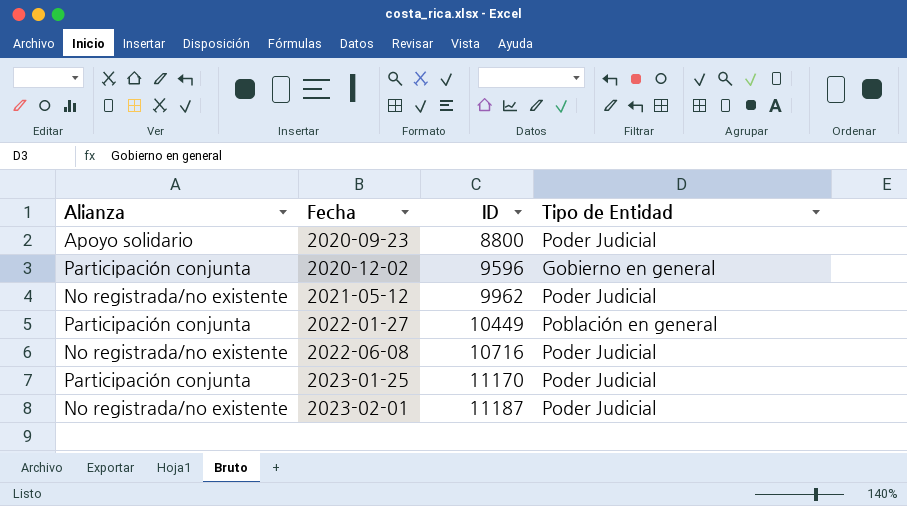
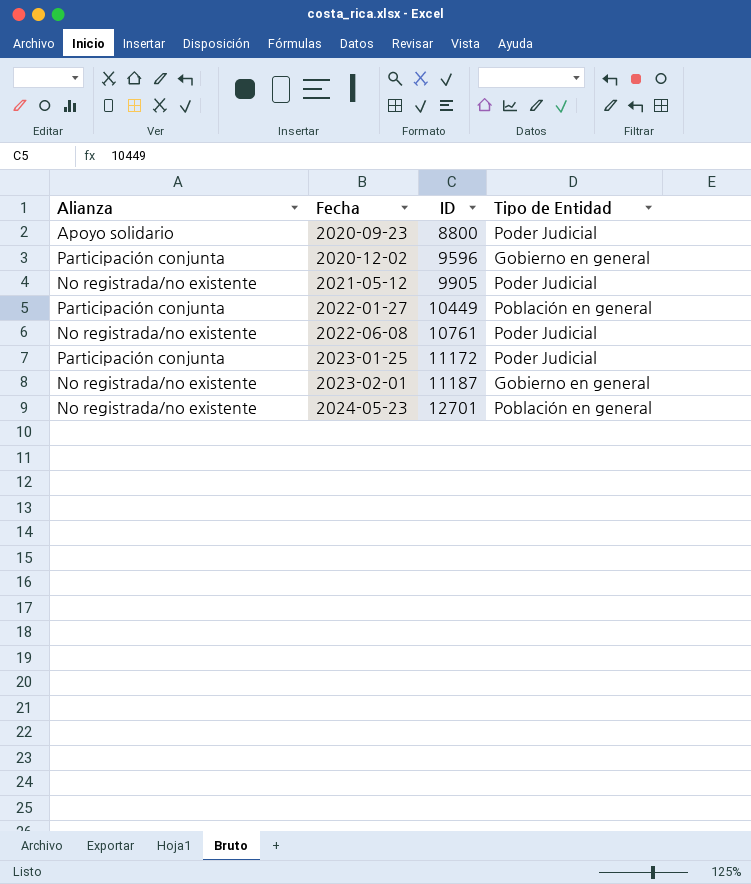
2021-05-12 | ID: 9962 -> 9905
2022-06-08 | ID: 10716 -> 10761
2023-01-25 | ID: 11170 -> 11172
2023-02-01 | Tipo de Entidad: Poder Judicial -> Gobierno en general
row 2024-05-23: none -> No registrada/no existente | 12701 | Población en general

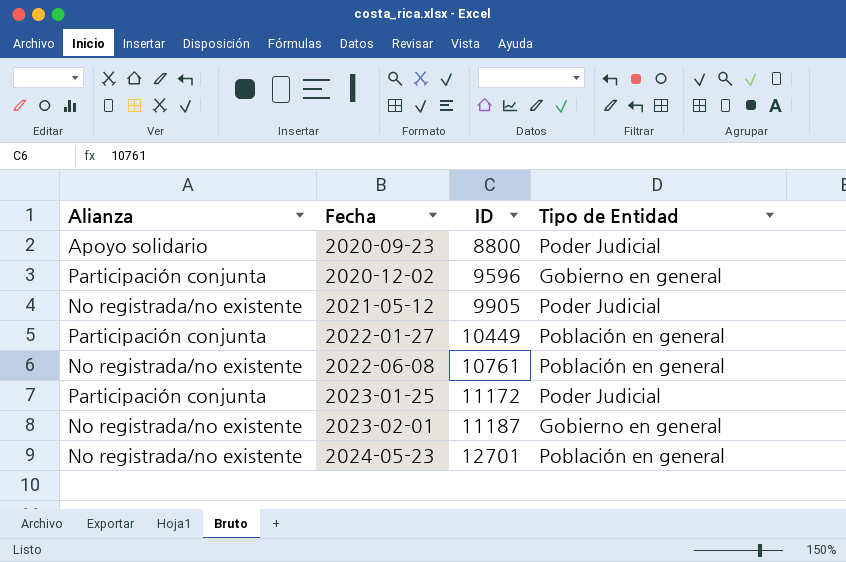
2022-06-08 | Tipo de Entidad: Poder Judicial -> Población en general

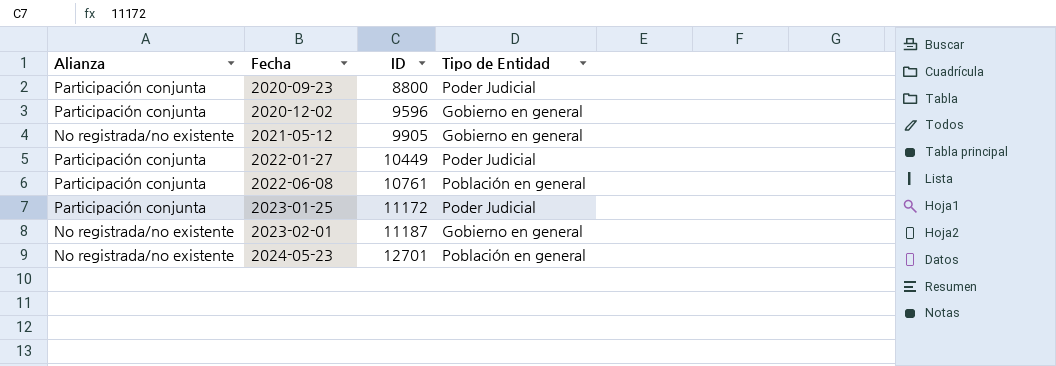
2020-09-23 | Alianza: Apoyo solidario -> Participación conjunta
2021-05-12 | Tipo de Entidad: Poder Judicial -> Gobierno en general
2022-01-27 | Tipo de Entidad: Población en general -> Poder Judicial
2022-06-08 | Alianza: No registrada/no existente -> Participación conjunta

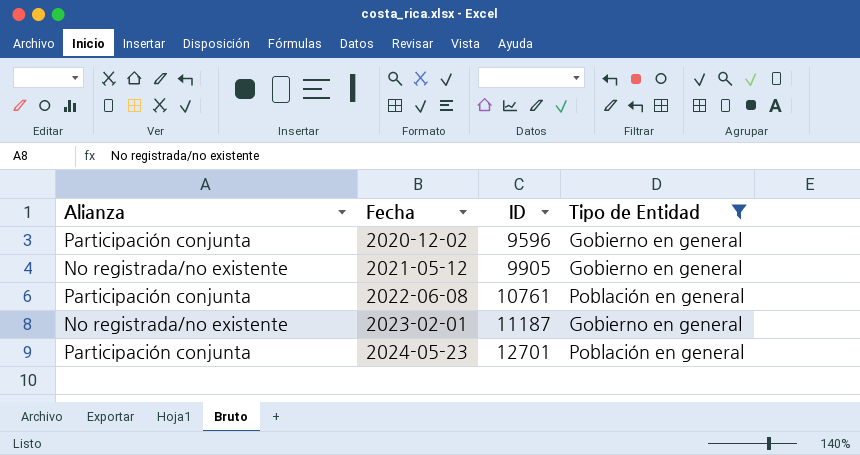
filter: none -> Tipo de Entidad != Poder Judicial
2024-05-23 | Alianza: No registrada/no existente -> Participación conjunta

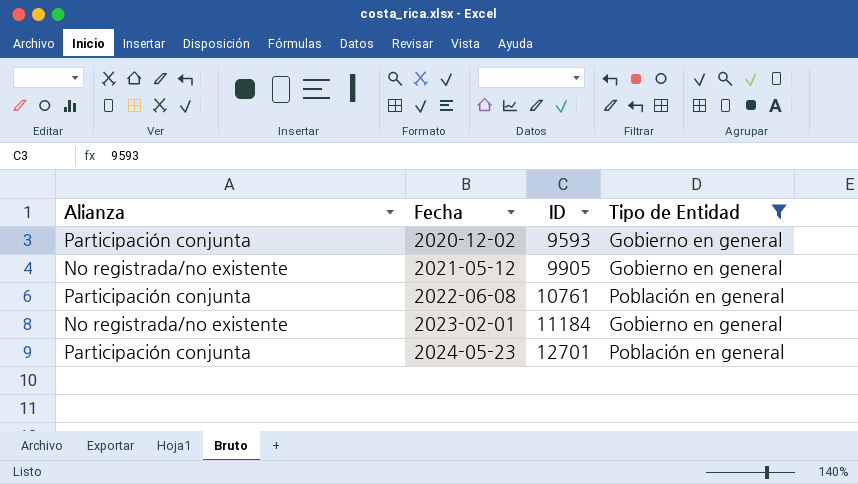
2020-12-02 | ID: 9596 -> 9593
2023-02-01 | ID: 11187 -> 11184

